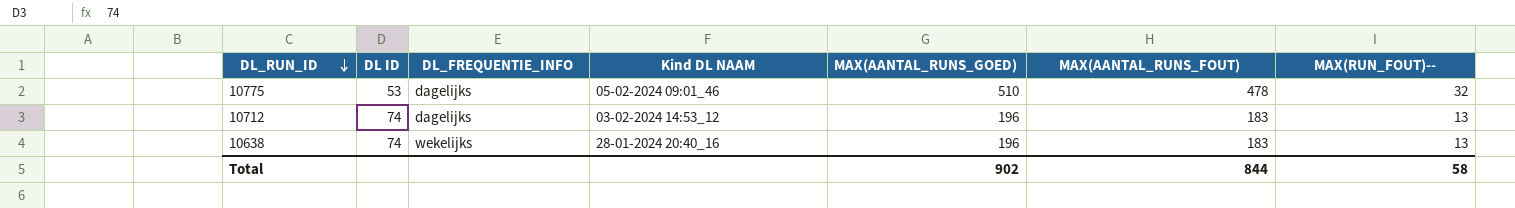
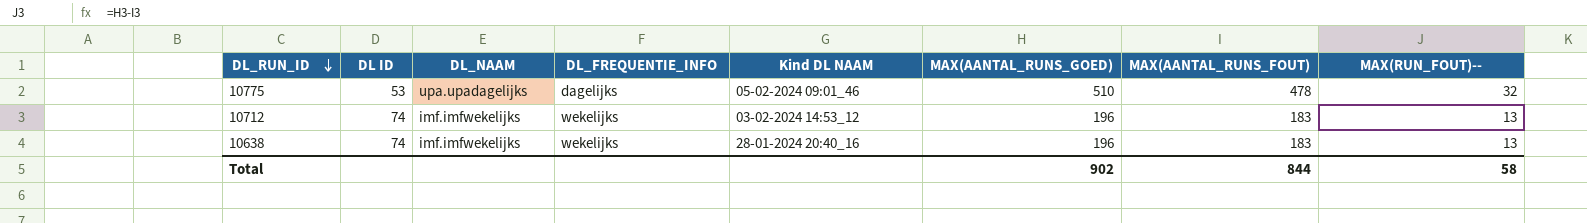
column DL_NAAM | position: none -> 3
10712 | DL_FREQUENTIE_INFO: dagelijks -> wekelijks

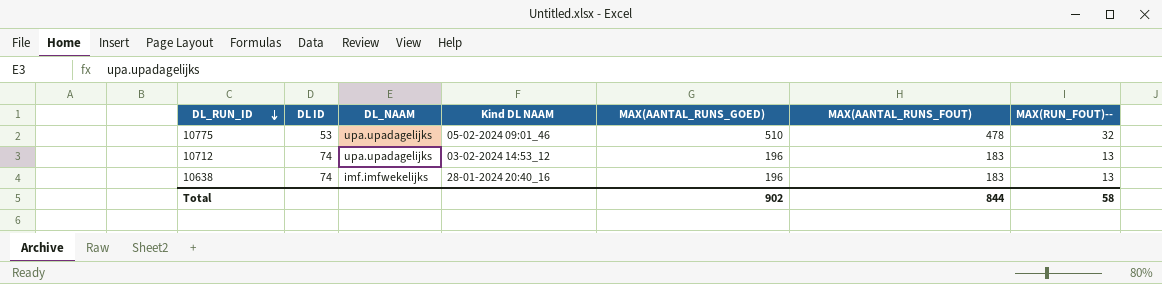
column DL_FREQUENTIE_INFO | position: 4 -> none
10712 | DL_NAAM: imf.imfwekelijks -> upa.upadagelijks

